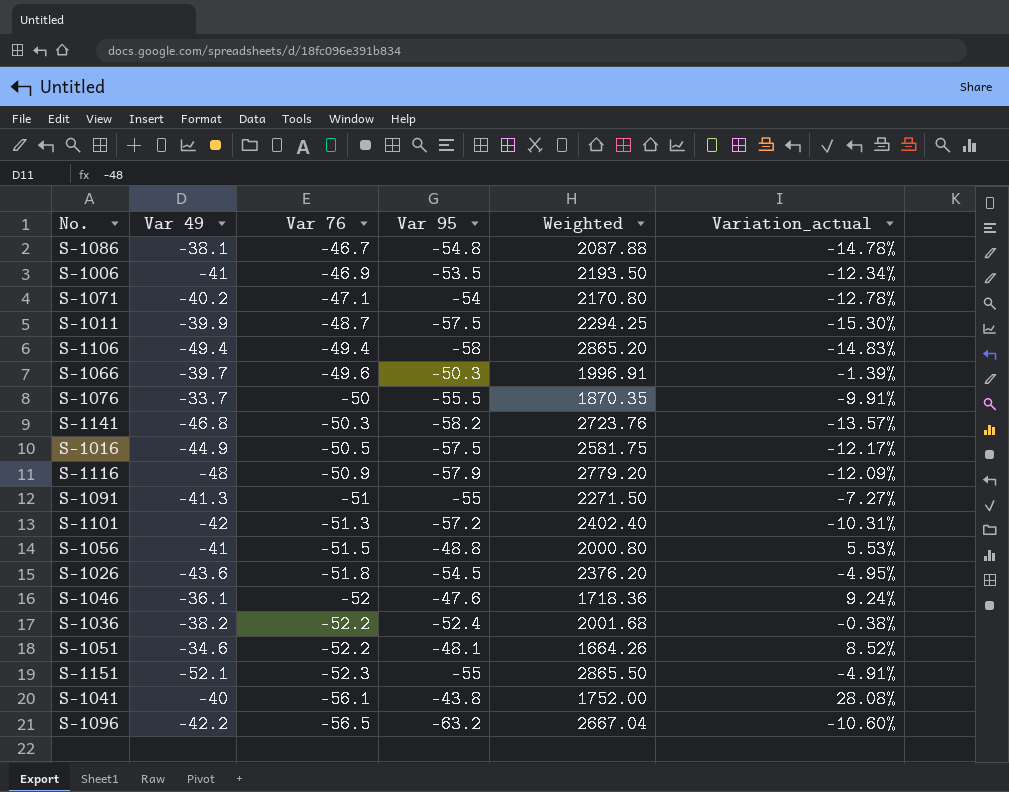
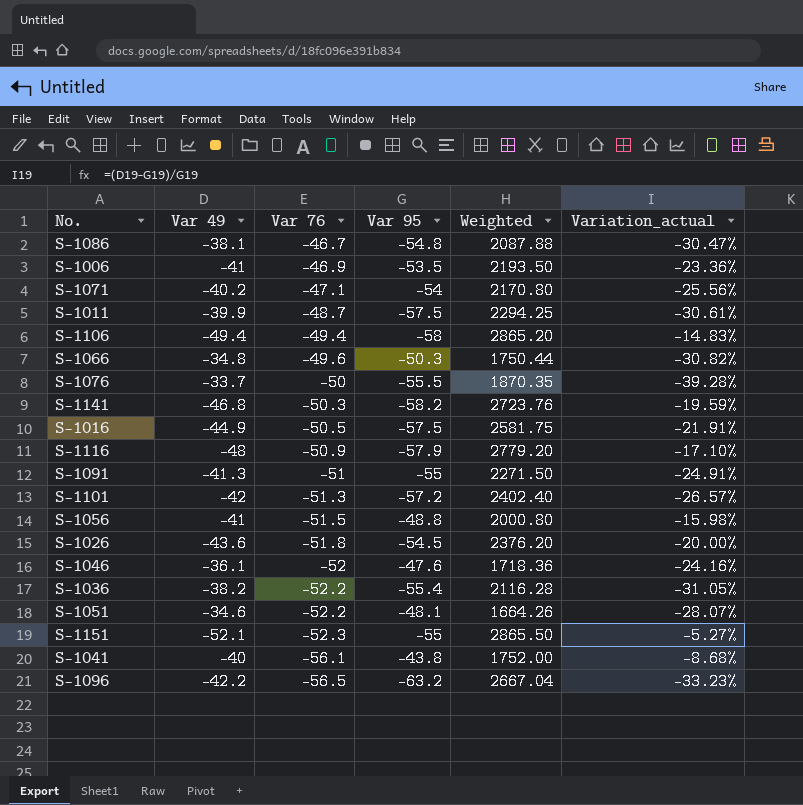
column Variation_actual | formula: ([Var 76] - [Var 95]) / [Var 95] -> ([Var 49] - [Var 95]) / [Var 95]
S-1066 | Var 49: -39.7 -> -34.8
S-1066 | Weighted: 1996.91 -> 1750.44
S-1036 | Var 95: -52.4 -> -55.4
S-1036 | Weighted: 2001.68 -> 2116.28

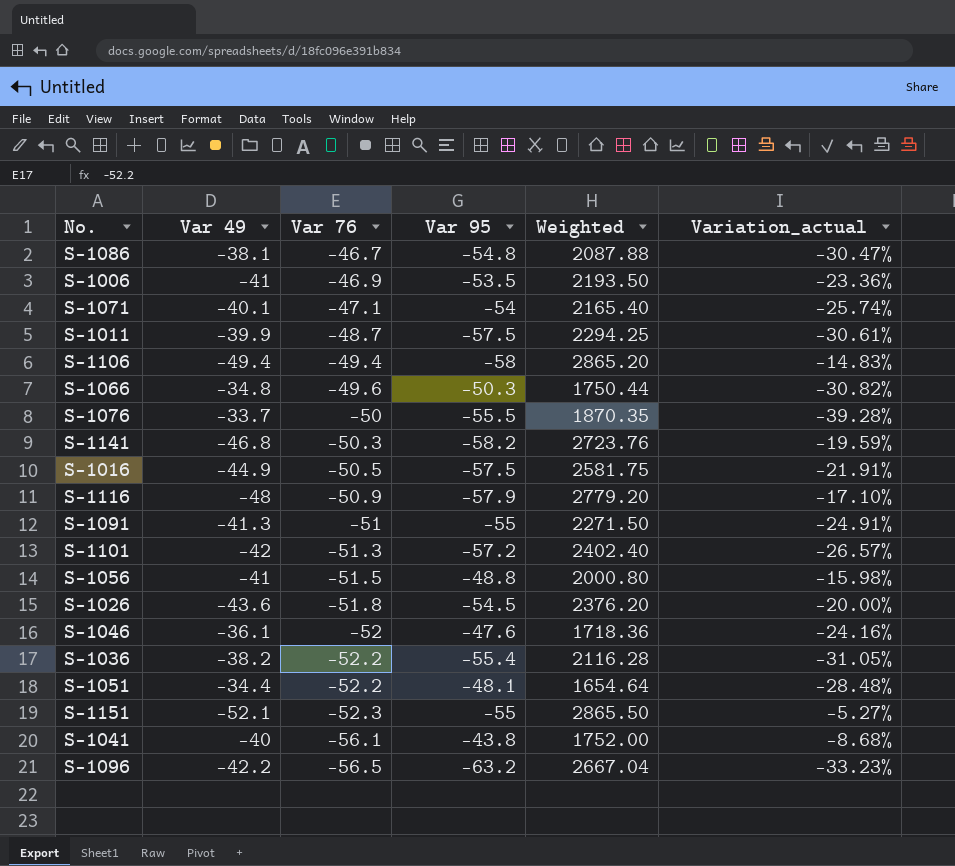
S-1071 | Var 49: -40.2 -> -40.1
S-1071 | Weighted: 2170.80 -> 2165.40
S-1071 | Variation_actual: -25.56% -> -25.74%
S-1051 | Var 49: -34.6 -> -34.4
S-1051 | Weighted: 1664.26 -> 1654.64
S-1051 | Variation_actual: -28.07% -> -28.48%

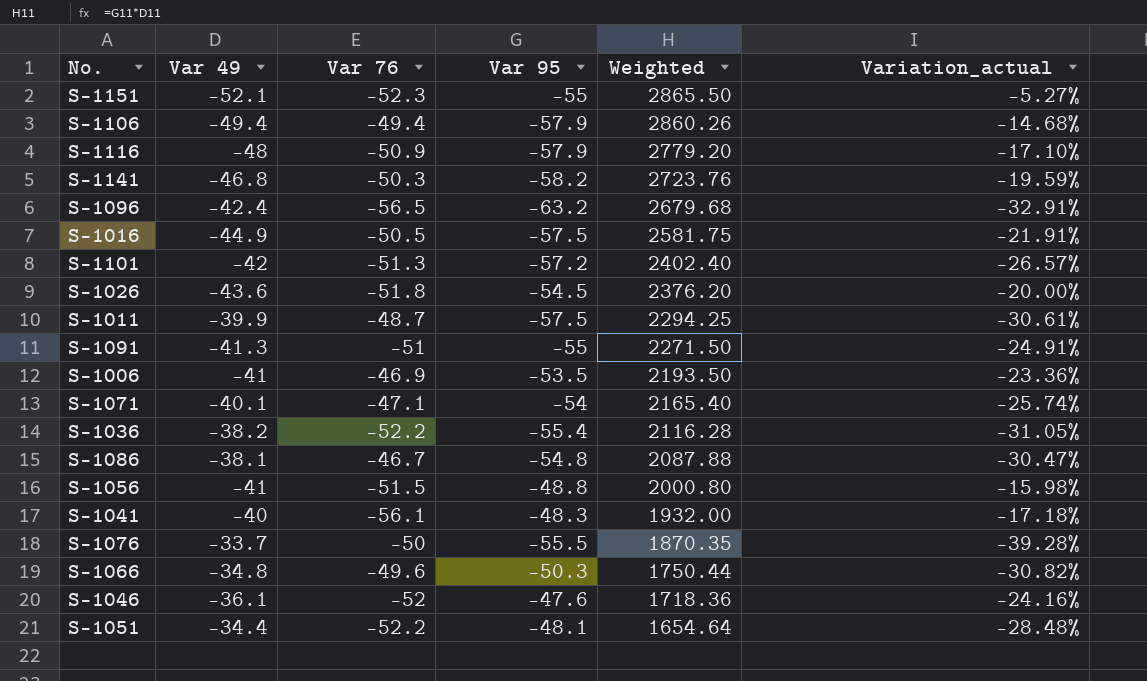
row order: Var 76 descending -> Weighted descending
S-1106 | Var 95: -58 -> -57.9
S-1106 | Weighted: 2865.20 -> 2860.26
S-1106 | Variation_actual: -14.83% -> -14.68%
S-1096 | Var 49: -42.2 -> -42.4
S-1096 | Weighted: 2667.04 -> 2679.68
S-1096 | Variation_actual: -33.23% -> -32.91%
S-1041 | Var 95: -43.8 -> -48.3
S-1041 | Weighted: 1752.00 -> 1932.00
S-1041 | Variation_actual: -8.68% -> -17.18%

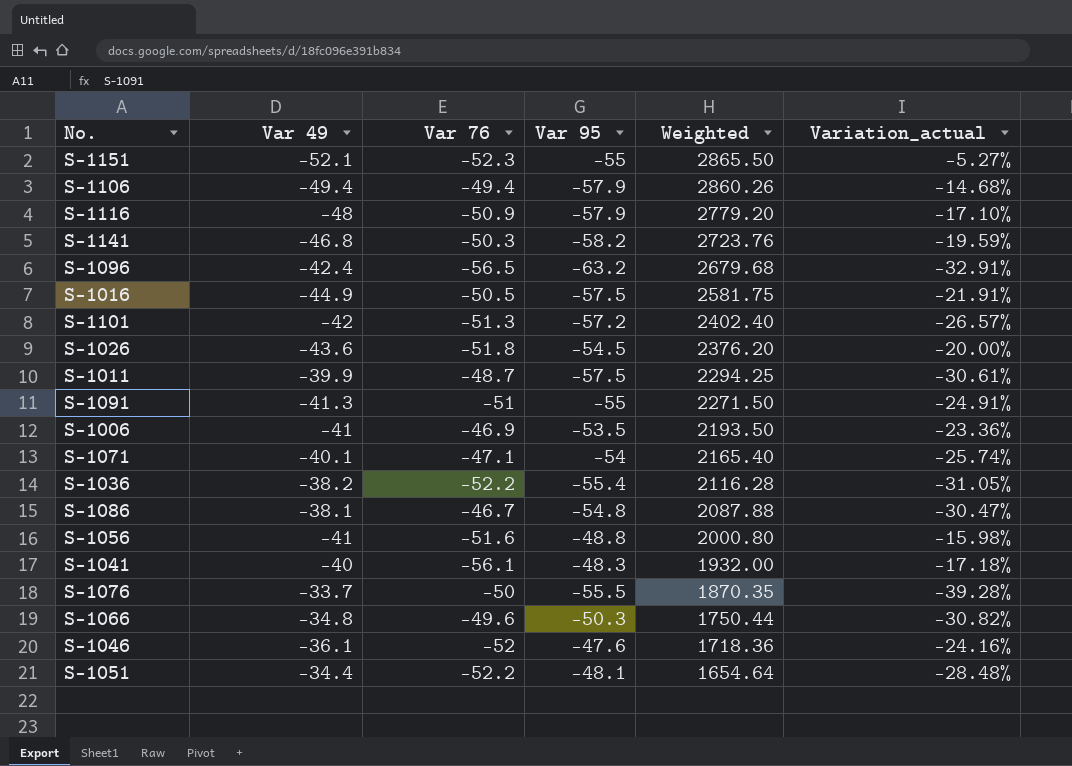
S-1056 | Var 76: -51.5 -> -51.6

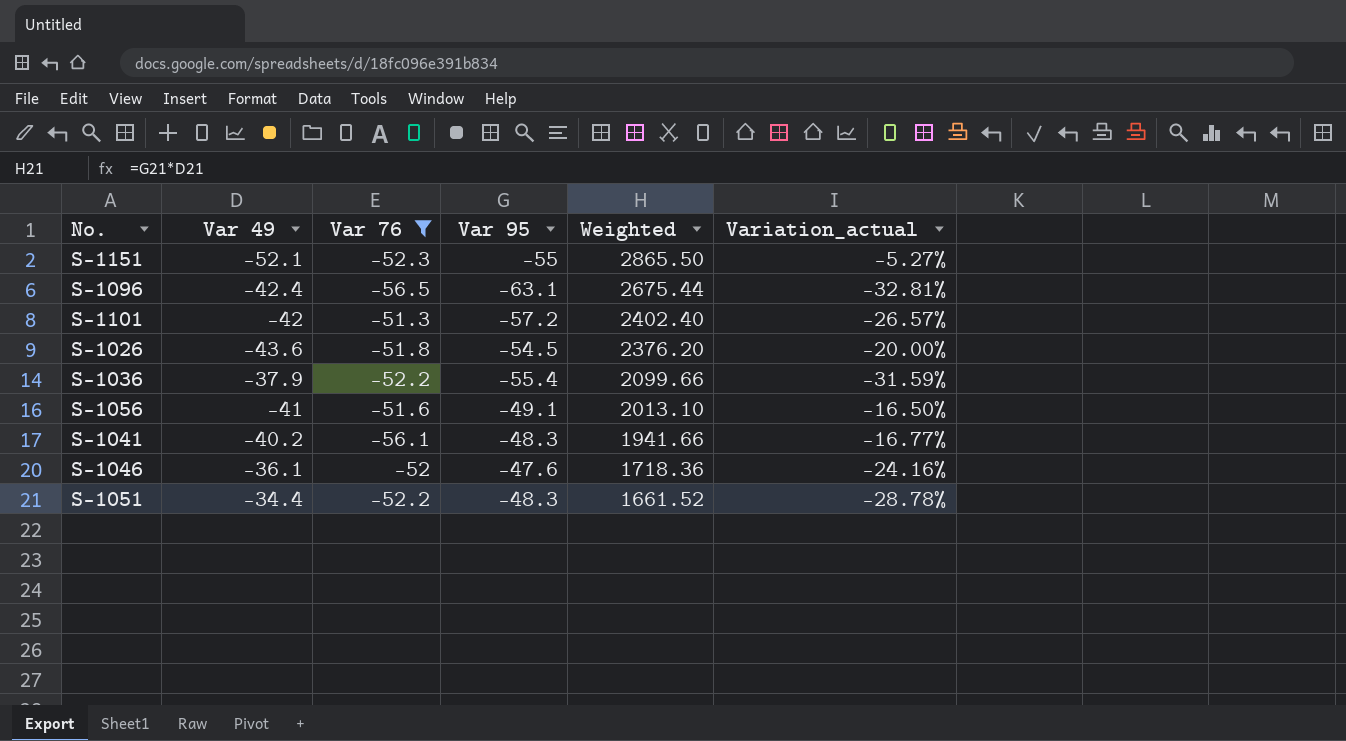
filter: none -> Var 76 <= -51.3
S-1096 | Var 95: -63.2 -> -63.1
S-1096 | Weighted: 2679.68 -> 2675.44
S-1096 | Variation_actual: -32.91% -> -32.81%
S-1036 | Var 49: -38.2 -> -37.9
S-1036 | Weighted: 2116.28 -> 2099.66
S-1036 | Variation_actual: -31.05% -> -31.59%
S-1056 | Var 95: -48.8 -> -49.1
S-1056 | Weighted: 2000.80 -> 2013.10
S-1056 | Variation_actual: -15.98% -> -16.50%
S-1041 | Var 49: -40 -> -40.2
S-1041 | Weighted: 1932.00 -> 1941.66
S-1041 | Variation_actual: -17.18% -> -16.77%
S-1051 | Var 95: -48.1 -> -48.3
S-1051 | Weighted: 1654.64 -> 1661.52
S-1051 | Variation_actual: -28.48% -> -28.78%

